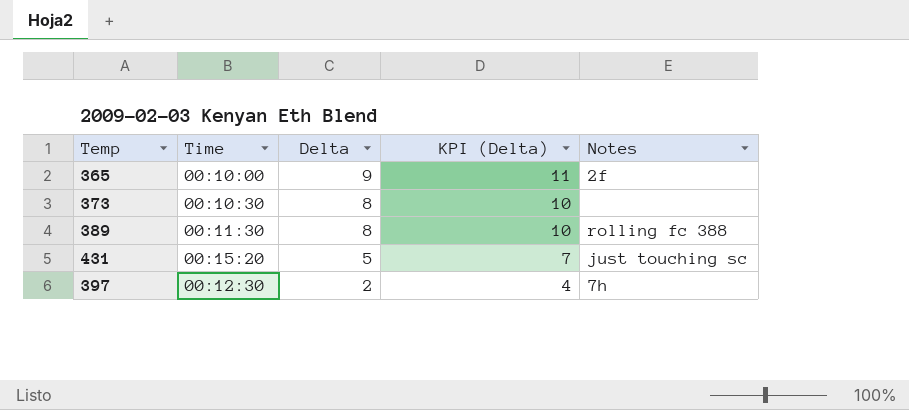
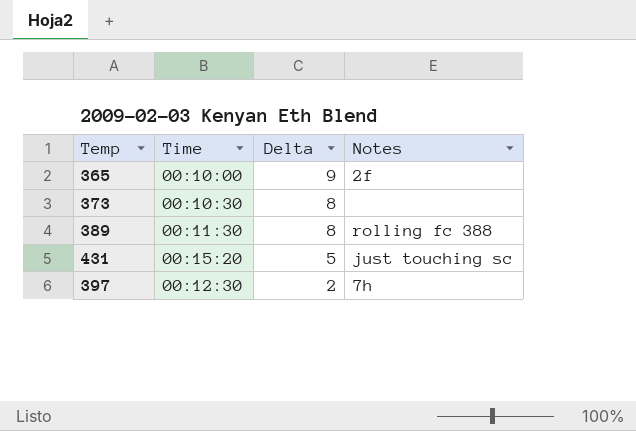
column KPI (Delta) | formula: [Delta] + 2 -> none

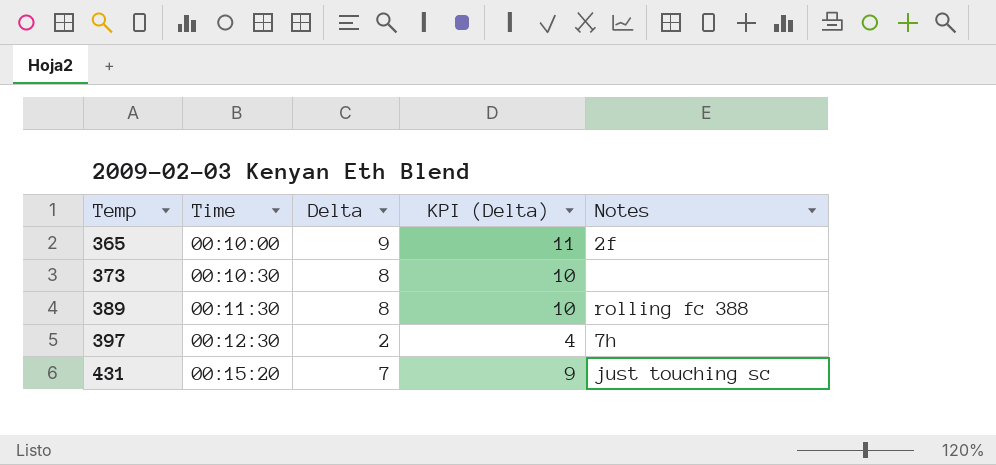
row order: Delta descending -> Temp ascending
column KPI (Delta) | formula: none -> [Delta] + 2
431 | Delta: 5 -> 7

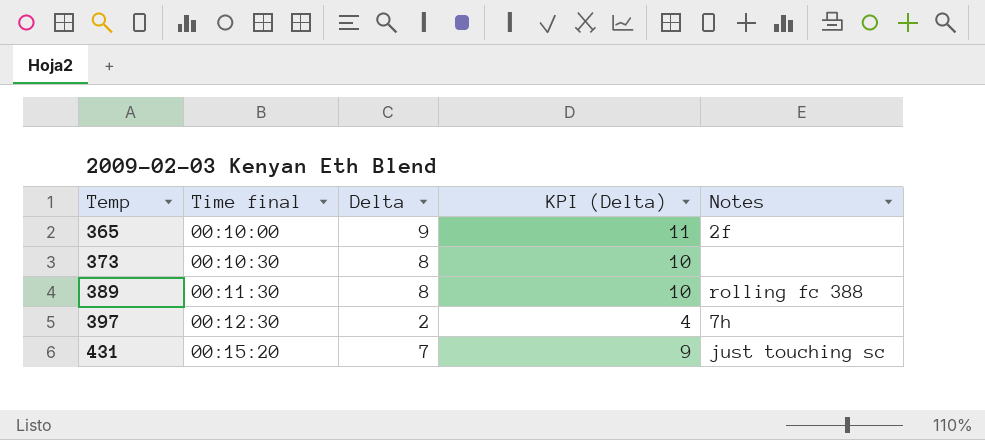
column name: Time -> Time final

